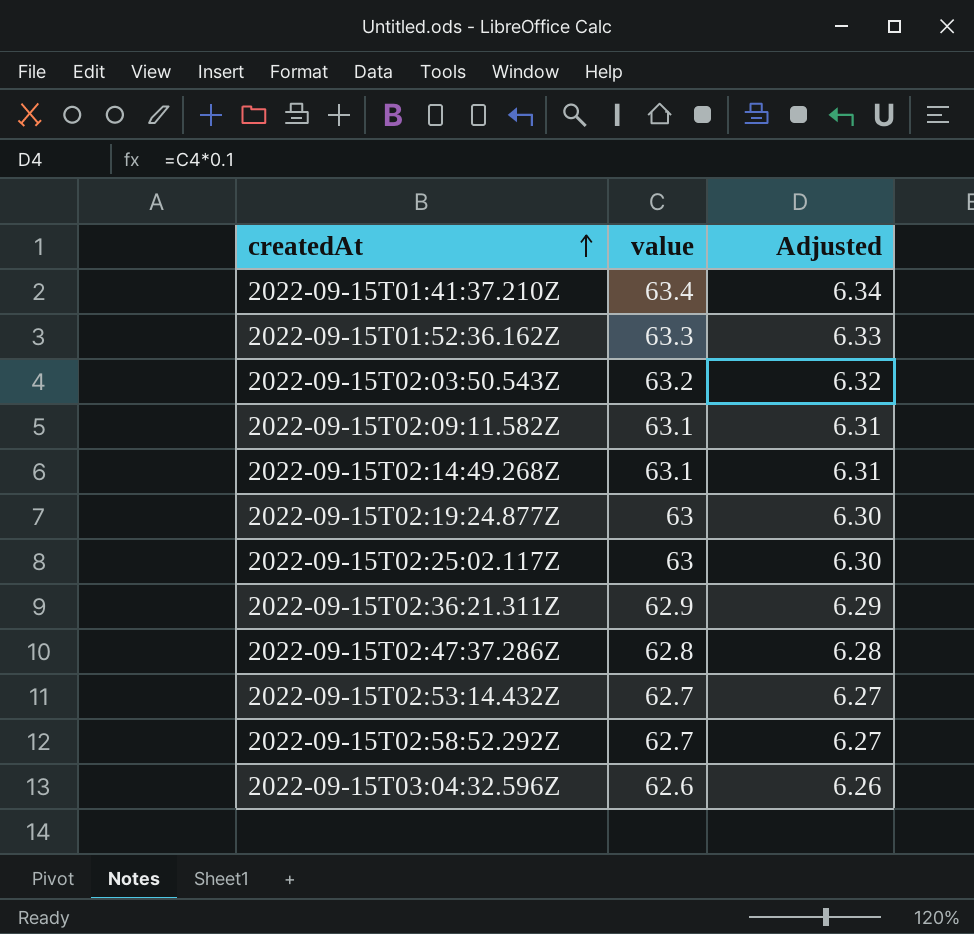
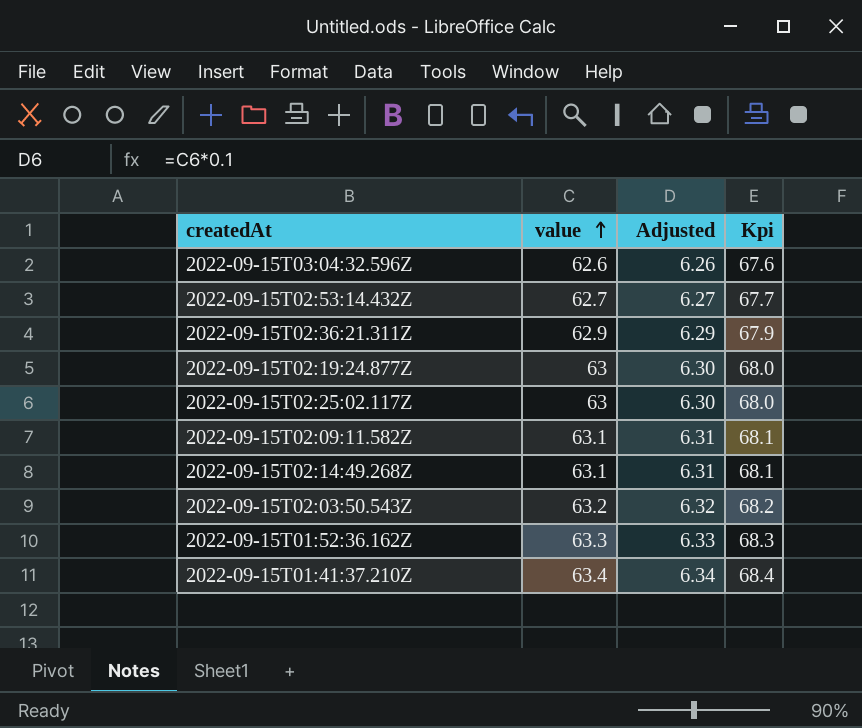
row order: createdAt ascending -> value ascending
column Kpi | formula: none -> [value] + 5
row 2022-09-15T02:47:37.286Z: 62.8 | 6.28 -> none
row 2022-09-15T02:58:52.292Z: 62.7 | 6.27 -> none

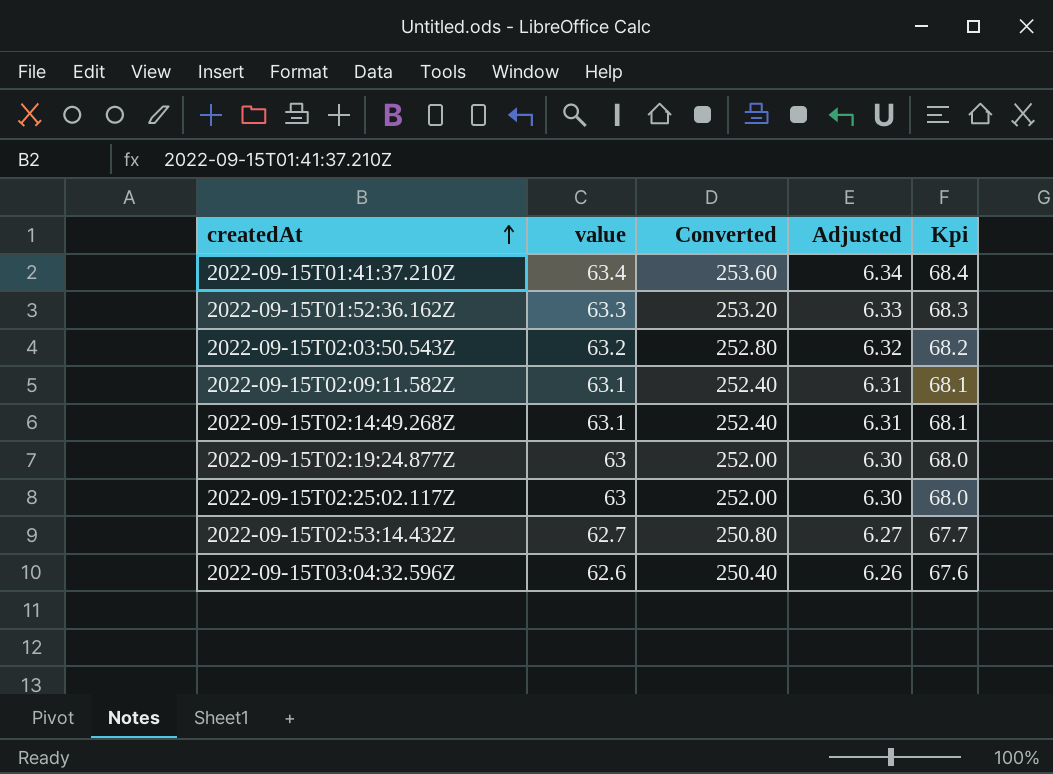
row order: value ascending -> createdAt ascending
column Converted | formula: none -> [value] * 4
row 2022-09-15T02:36:21.311Z: 62.9 | 6.29 | 67.9 -> none

